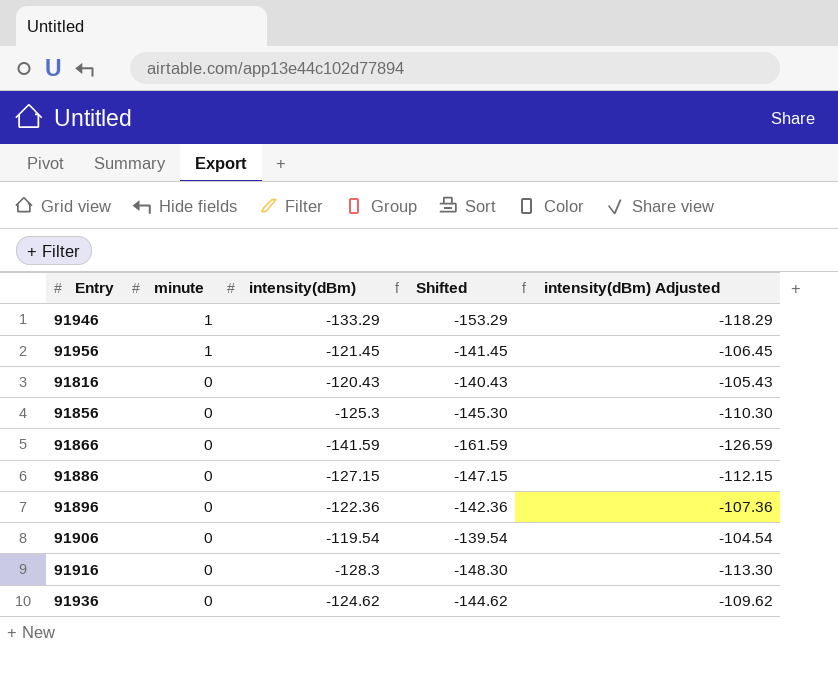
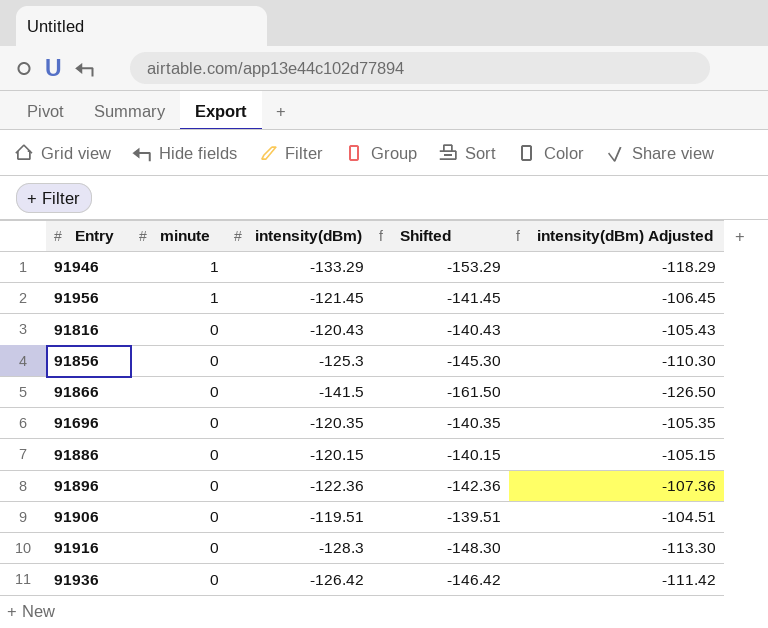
91866 | intensity(dBm): -141.59 -> -141.5
91866 | Shifted: -161.59 -> -161.50
91866 | intensity(dBm) Adjusted: -126.59 -> -126.50
row 91696: none -> 0 | -120.35 | -140.35 | -105.35
91886 | intensity(dBm): -127.15 -> -120.15
91886 | Shifted: -147.15 -> -140.15
91886 | intensity(dBm) Adjusted: -112.15 -> -105.15
91906 | intensity(dBm): -119.54 -> -119.51
91906 | Shifted: -139.54 -> -139.51
91906 | intensity(dBm) Adjusted: -104.54 -> -104.51
91936 | intensity(dBm): -124.62 -> -126.42
91936 | Shifted: -144.62 -> -146.42
91936 | intensity(dBm) Adjusted: -109.62 -> -111.42

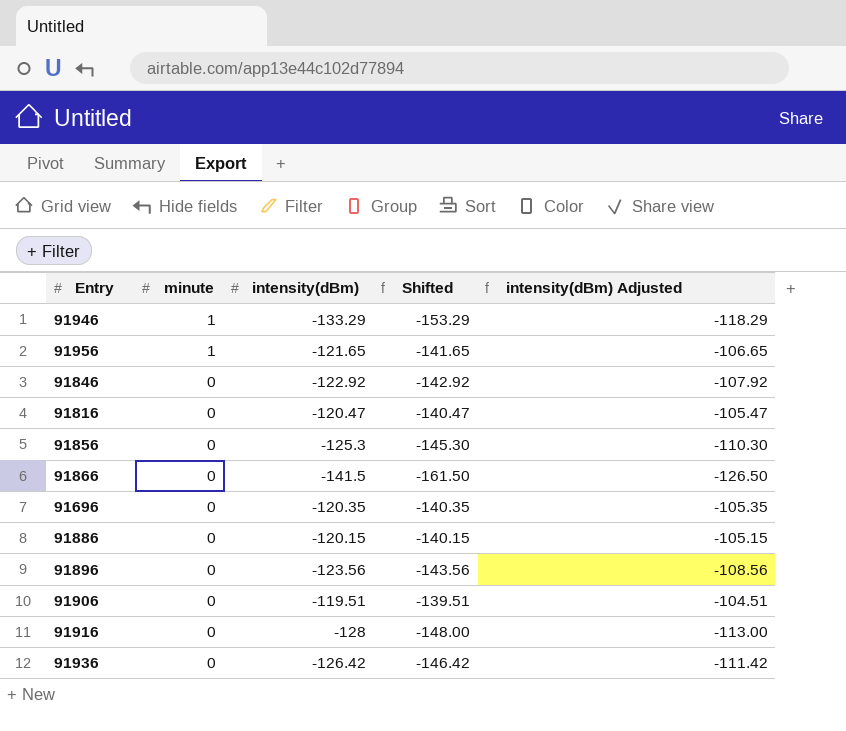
91956 | intensity(dBm): -121.45 -> -121.65
91956 | Shifted: -141.45 -> -141.65
91956 | intensity(dBm) Adjusted: -106.45 -> -106.65
row 91846: none -> 0 | -122.92 | -142.92 | -107.92
91816 | intensity(dBm): -120.43 -> -120.47
91816 | Shifted: -140.43 -> -140.47
91816 | intensity(dBm) Adjusted: -105.43 -> -105.47
91896 | intensity(dBm): -122.36 -> -123.56
91896 | Shifted: -142.36 -> -143.56
91896 | intensity(dBm) Adjusted: -107.36 -> -108.56
91916 | intensity(dBm): -128.3 -> -128
91916 | Shifted: -148.30 -> -148.00
91916 | intensity(dBm) Adjusted: -113.30 -> -113.00

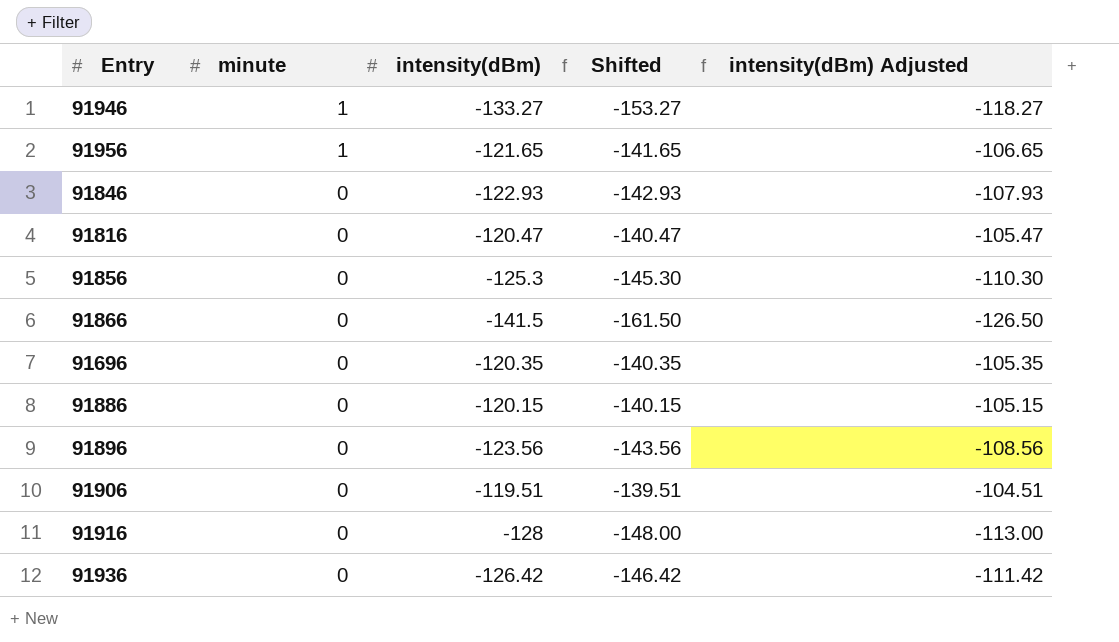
91946 | intensity(dBm): -133.29 -> -133.27
91946 | Shifted: -153.29 -> -153.27
91946 | intensity(dBm) Adjusted: -118.29 -> -118.27
91846 | intensity(dBm): -122.92 -> -122.93
91846 | Shifted: -142.92 -> -142.93
91846 | intensity(dBm) Adjusted: -107.92 -> -107.93

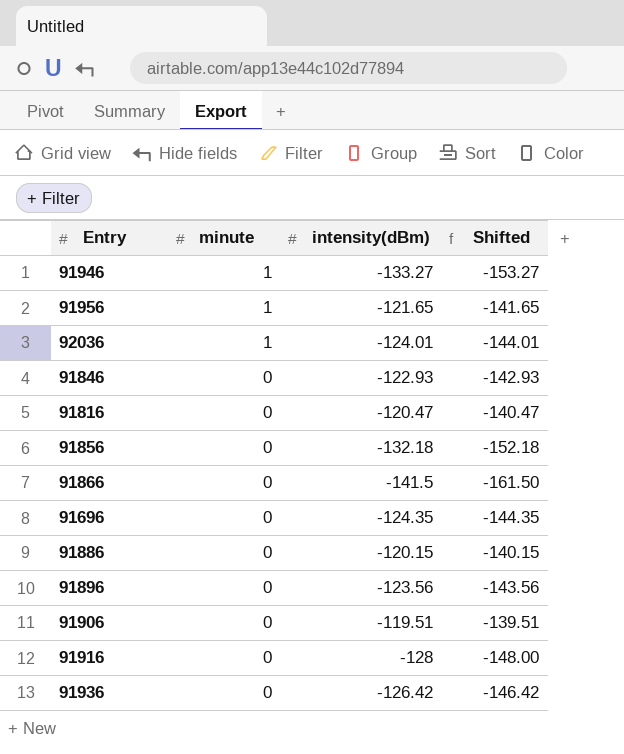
column intensity(dBm) Adjusted | formula: [intensity(dBm)] + 15 -> none
row 92036: none -> 1 | -124.01 | -144.01
91856 | intensity(dBm): -125.3 -> -132.18
91856 | Shifted: -145.30 -> -152.18
91696 | intensity(dBm): -120.35 -> -124.35
91696 | Shifted: -140.35 -> -144.35

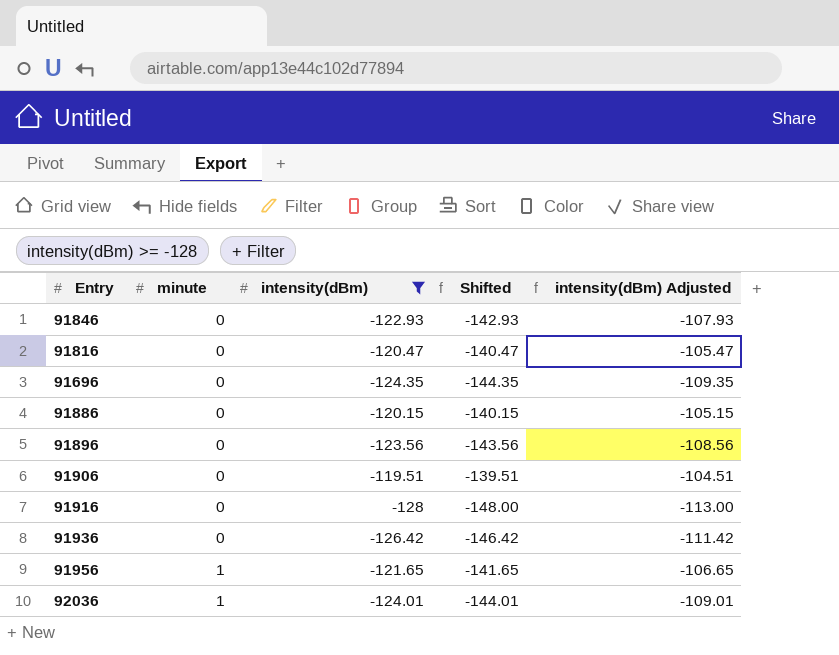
filter: none -> intensity(dBm) >= -128
row order: minute descending -> minute ascending
column intensity(dBm) Adjusted | formula: none -> [intensity(dBm)] + 15

